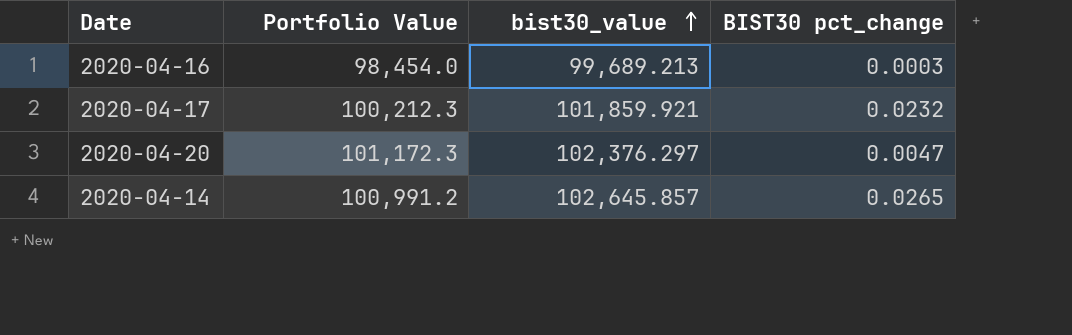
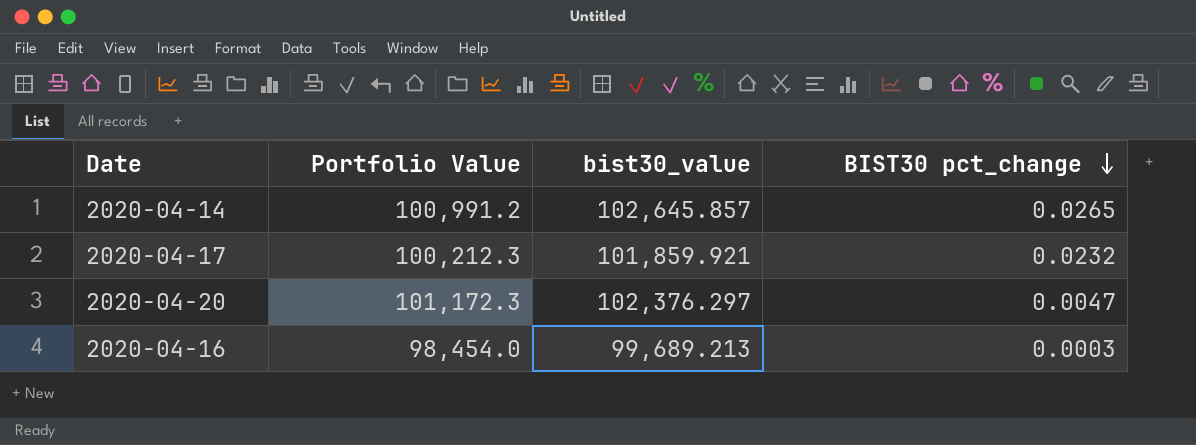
row order: bist30_value ascending -> BIST30 pct_change descending

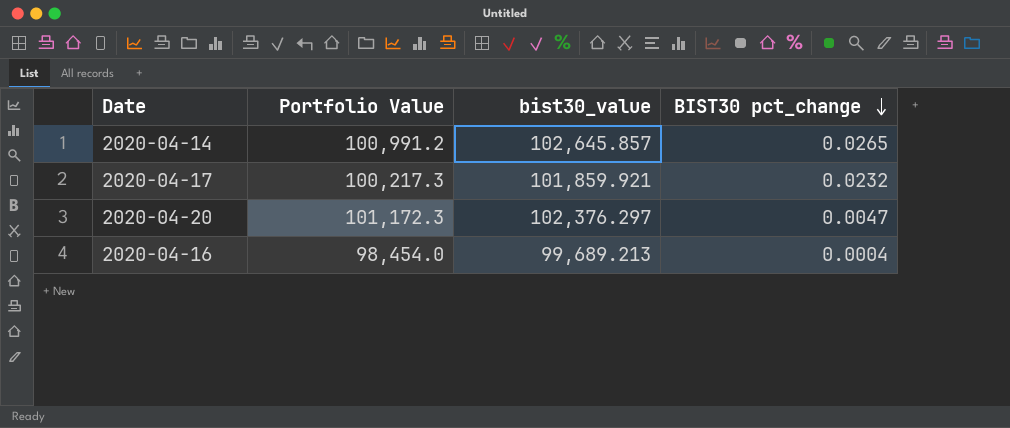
2020-04-17 | Portfolio Value: 100,212.3 -> 100,217.3
2020-04-16 | BIST30 pct_change: 0.0003 -> 0.0004

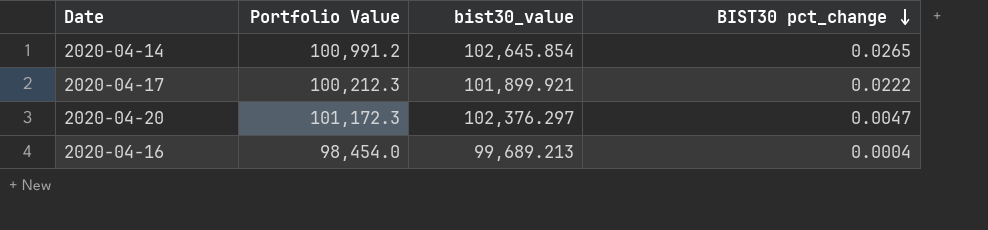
2020-04-14 | bist30_value: 102,645.857 -> 102,645.854
2020-04-17 | Portfolio Value: 100,217.3 -> 100,212.3
2020-04-17 | bist30_value: 101,859.921 -> 101,899.921
2020-04-17 | BIST30 pct_change: 0.0232 -> 0.0222

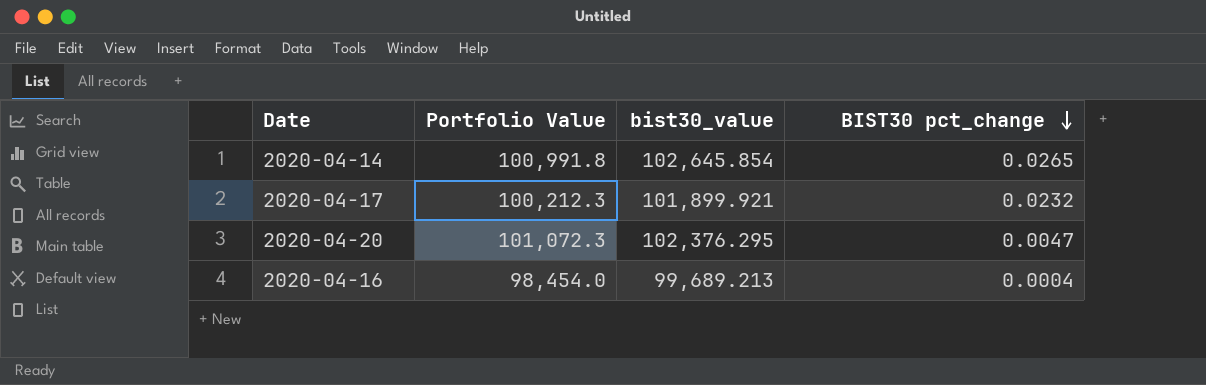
2020-04-14 | Portfolio Value: 100,991.2 -> 100,991.8
2020-04-17 | BIST30 pct_change: 0.0222 -> 0.0232
2020-04-20 | Portfolio Value: 101,172.3 -> 101,072.3
2020-04-20 | bist30_value: 102,376.297 -> 102,376.295

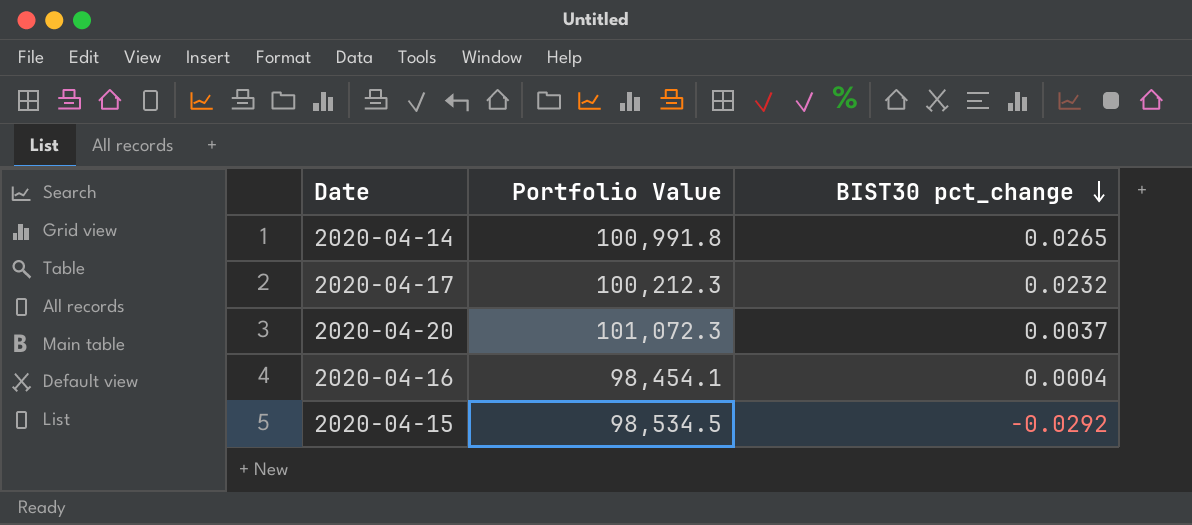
column bist30_value | position: 3 -> none
2020-04-20 | BIST30 pct_change: 0.0047 -> 0.0037
2020-04-16 | Portfolio Value: 98,454.0 -> 98,454.1
row 2020-04-15: none -> 98,534.5 | -0.0292

